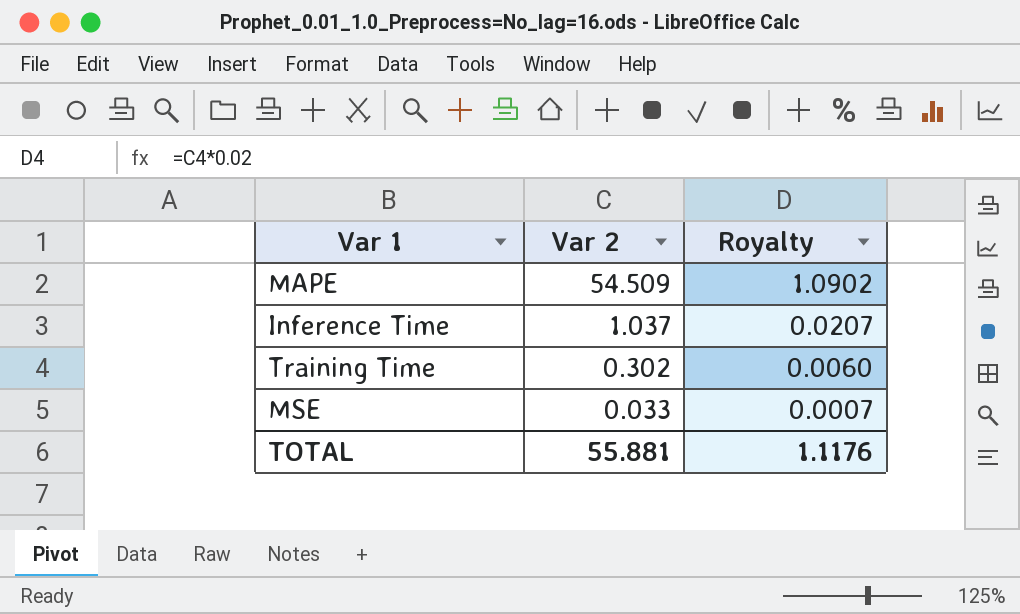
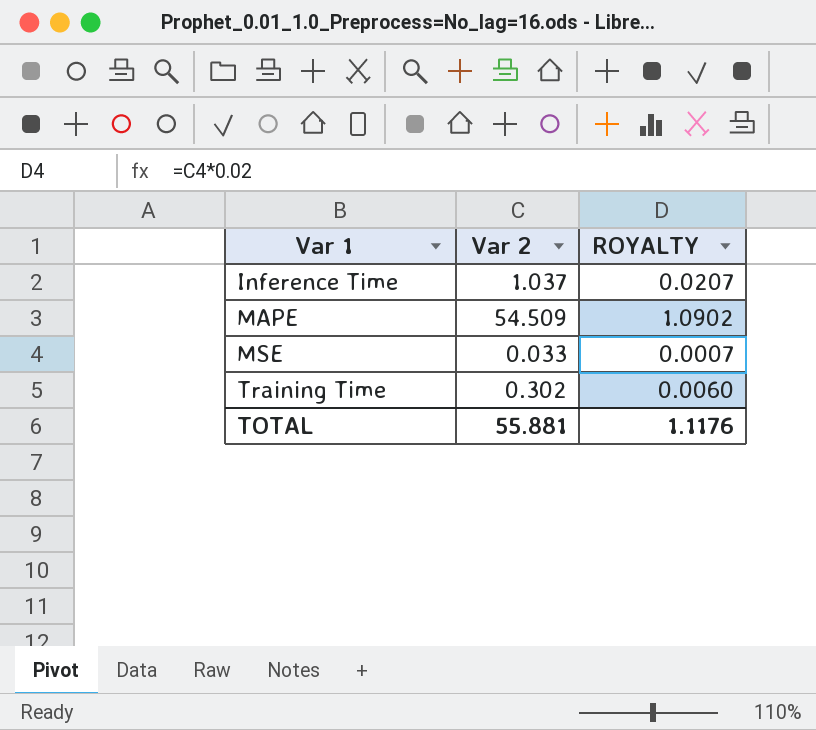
row order: Var 2 descending -> Var 1 ascending
column name: Royalty -> ROYALTY

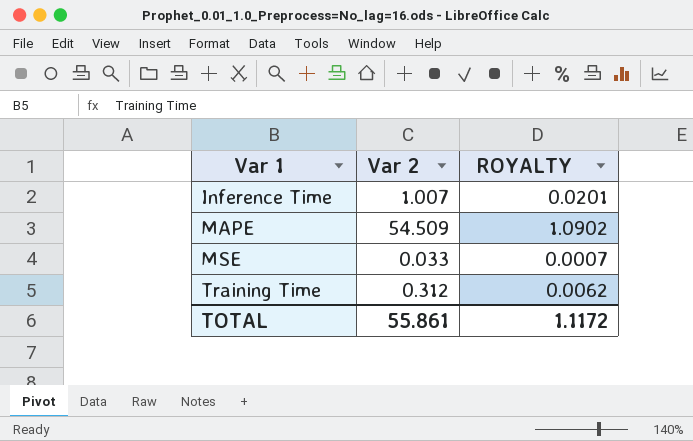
Inference Time | Var 2: 1.037 -> 1.007
Inference Time | ROYALTY: 0.0207 -> 0.0201
Training Time | Var 2: 0.302 -> 0.312
Training Time | ROYALTY: 0.0060 -> 0.0062
TOTAL | Var 2: 55.881 -> 55.861
TOTAL | ROYALTY: 1.1176 -> 1.1172

